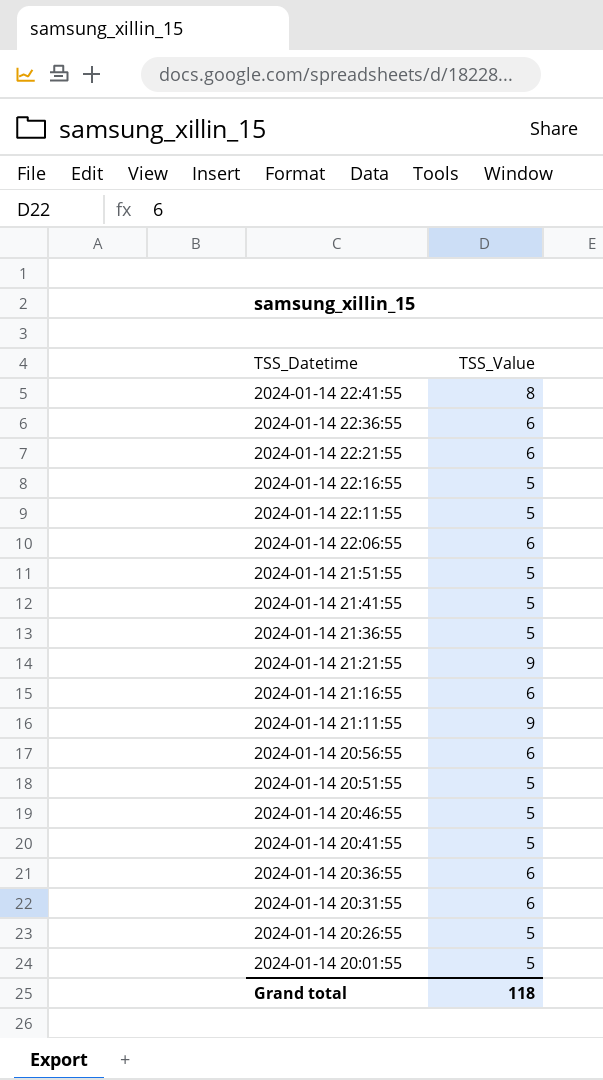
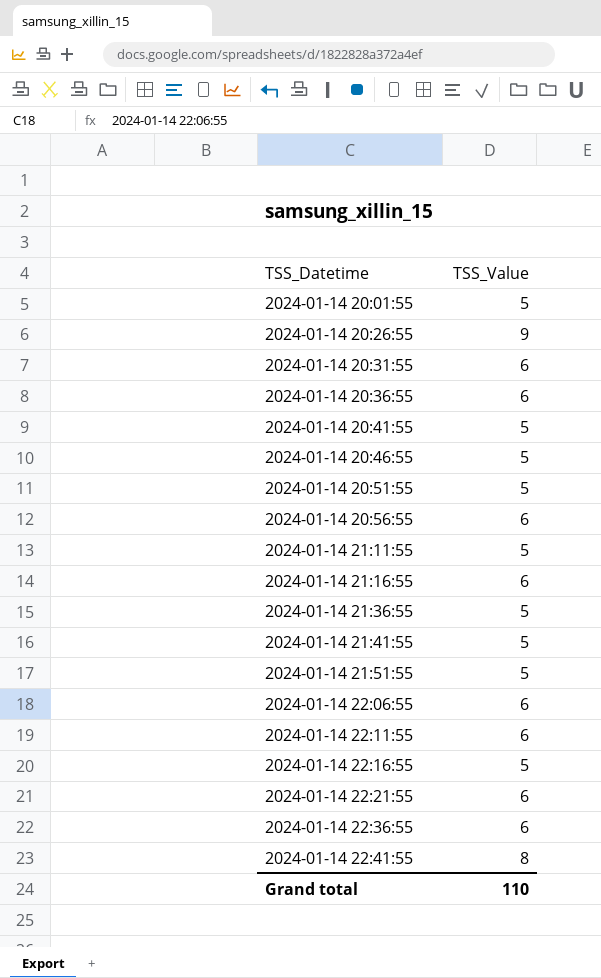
row order: TSS_Datetime descending -> TSS_Datetime ascending
row 2024-01-14 21:21:55: 9 -> none
2024-01-14 20:26:55 | TSS_Value: 5 -> 9
2024-01-14 21:11:55 | TSS_Value: 9 -> 5
2024-01-14 22:11:55 | TSS_Value: 5 -> 6
Grand total | TSS_Value: 118 -> 110

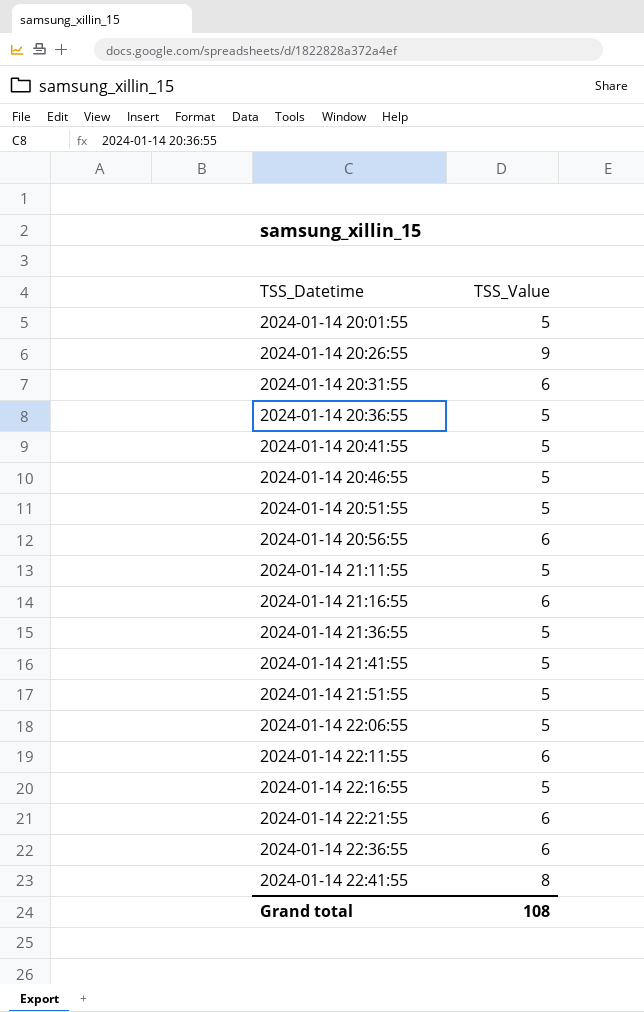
2024-01-14 20:36:55 | TSS_Value: 6 -> 5
2024-01-14 22:06:55 | TSS_Value: 6 -> 5
Grand total | TSS_Value: 110 -> 108

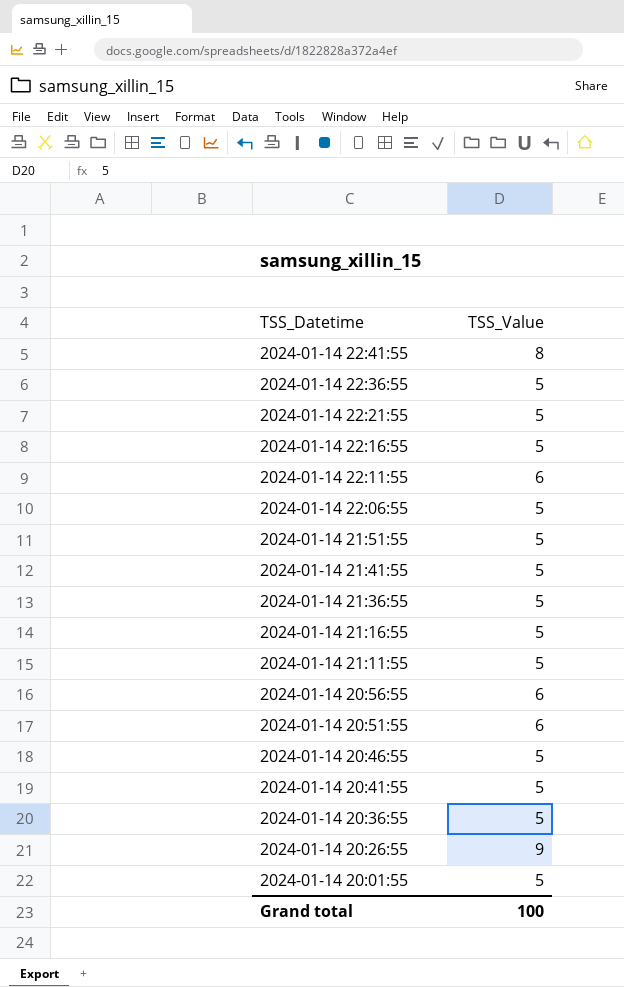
row order: TSS_Datetime ascending -> TSS_Datetime descending
row 2024-01-14 20:31:55: 6 -> none
2024-01-14 22:36:55 | TSS_Value: 6 -> 5
2024-01-14 22:21:55 | TSS_Value: 6 -> 5
2024-01-14 21:16:55 | TSS_Value: 6 -> 5
2024-01-14 20:51:55 | TSS_Value: 5 -> 6
Grand total | TSS_Value: 108 -> 100

